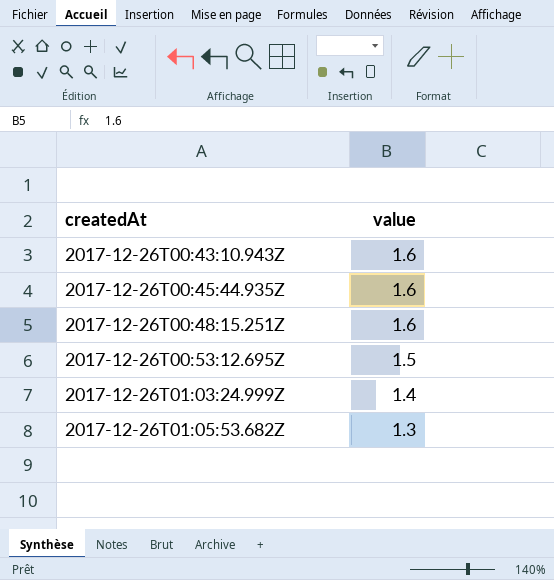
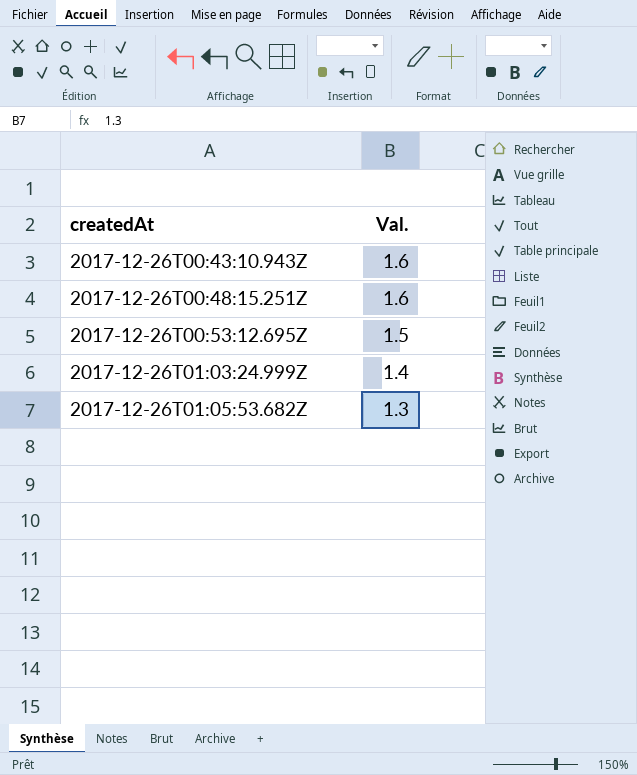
column name: value -> Val.
row 2017-12-26T00:45:44.935Z: 1.6 -> none

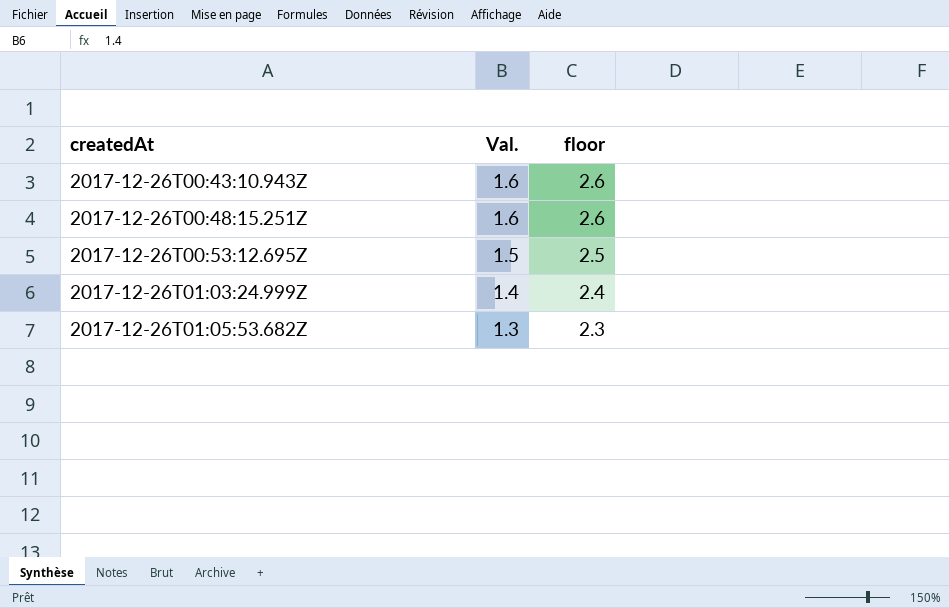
column floor | formula: none -> [Val.] + 1

